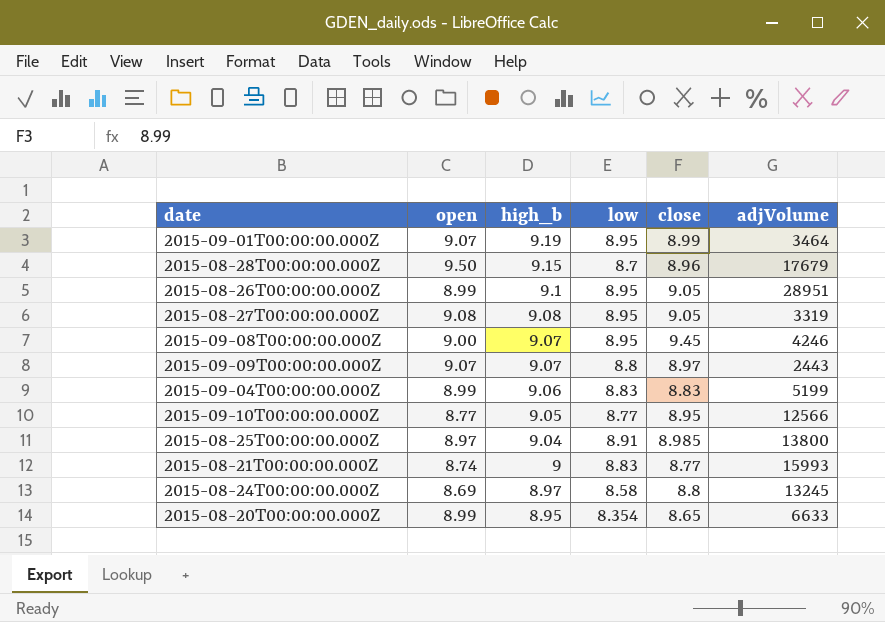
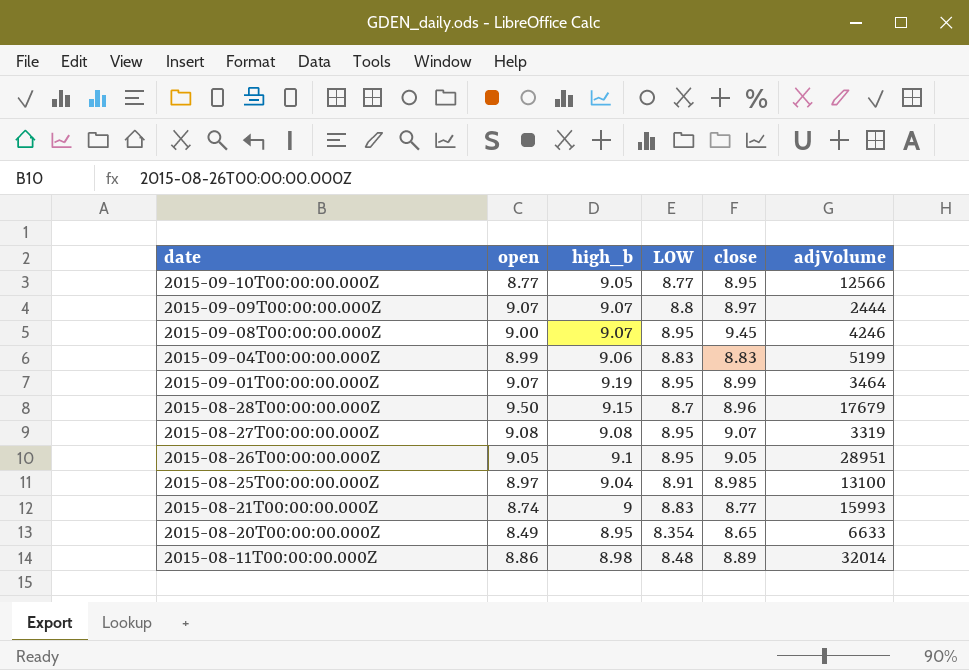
row order: high_b descending -> date descending
column name: low -> LOW
row 2015-08-24T00:00:00.000Z: 8.69 | 8.97 | 8.58 | 8.8 | 13245 -> none
2015-09-09T00:00:00.000Z | adjVolume: 2443 -> 2444
2015-08-27T00:00:00.000Z | close: 9.05 -> 9.07
2015-08-26T00:00:00.000Z | open: 8.99 -> 9.05
2015-08-25T00:00:00.000Z | adjVolume: 13800 -> 13100
2015-08-20T00:00:00.000Z | open: 8.99 -> 8.49
row 2015-08-11T00:00:00.000Z: none -> 8.86 | 8.98 | 8.48 | 8.89 | 32014

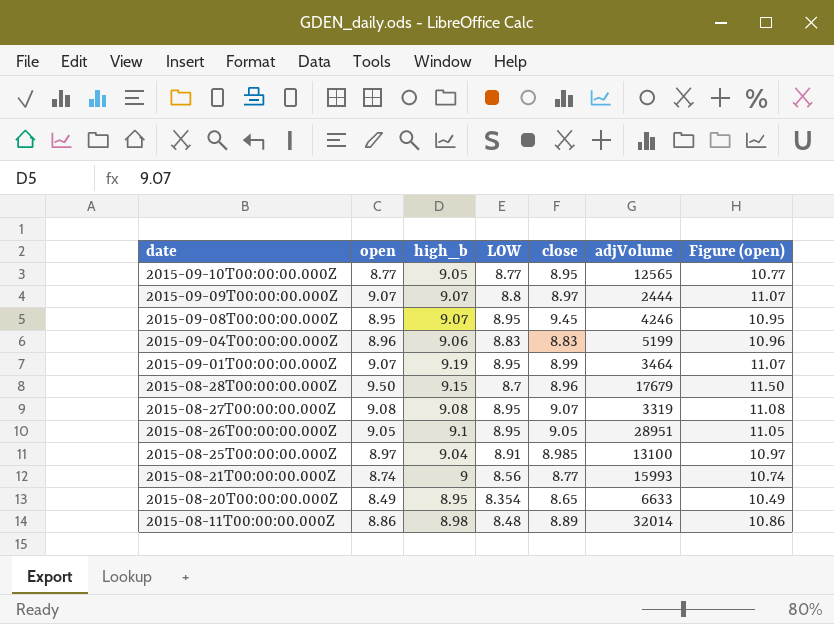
column Figure (open) | formula: none -> [open] + 2
2015-09-10T00:00:00.000Z | adjVolume: 12566 -> 12565
2015-09-08T00:00:00.000Z | open: 9.00 -> 8.95
2015-09-04T00:00:00.000Z | open: 8.99 -> 8.96
2015-08-21T00:00:00.000Z | LOW: 8.83 -> 8.56

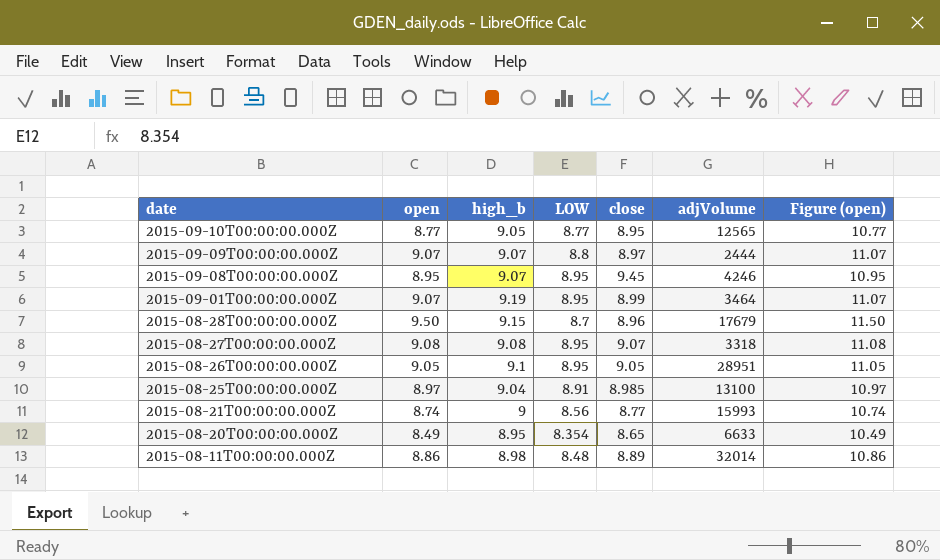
row 2015-09-04T00:00:00.000Z: 8.96 | 9.06 | 8.83 | 8.83 | 5199 | 10.96 -> none
2015-08-27T00:00:00.000Z | adjVolume: 3319 -> 3318

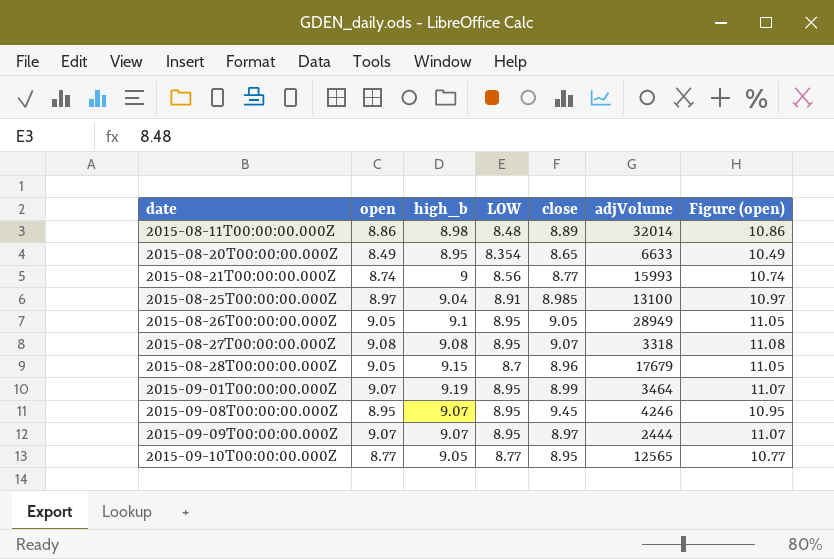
row order: date descending -> date ascending
2015-08-26T00:00:00.000Z | adjVolume: 28951 -> 28949
2015-08-28T00:00:00.000Z | open: 9.50 -> 9.05
2015-08-28T00:00:00.000Z | Figure (open): 11.50 -> 11.05
2015-09-09T00:00:00.000Z | LOW: 8.8 -> 8.95

